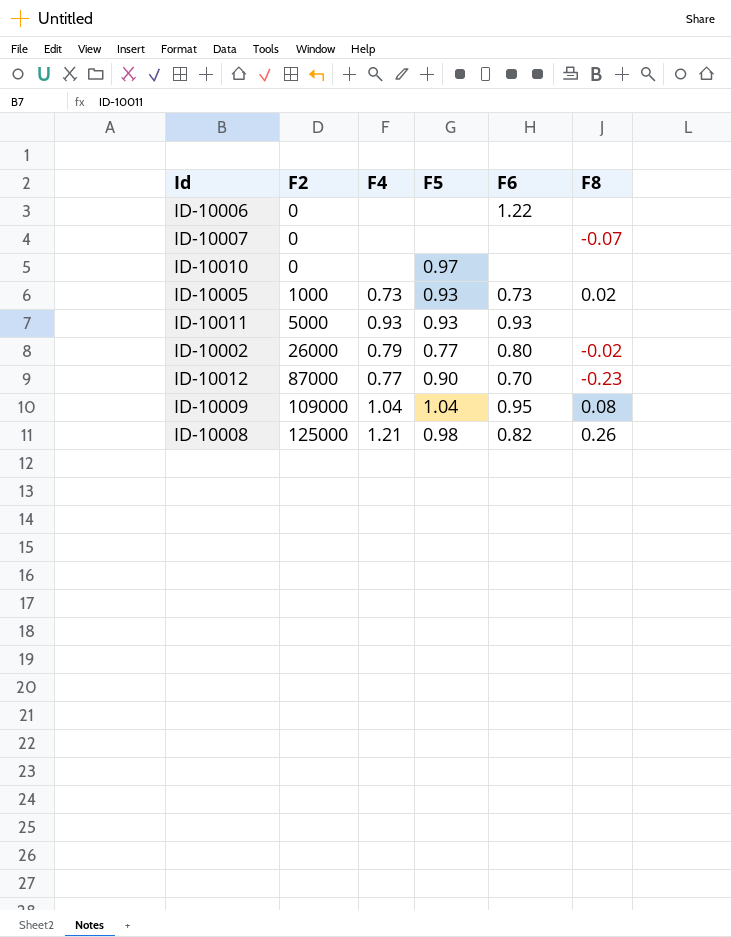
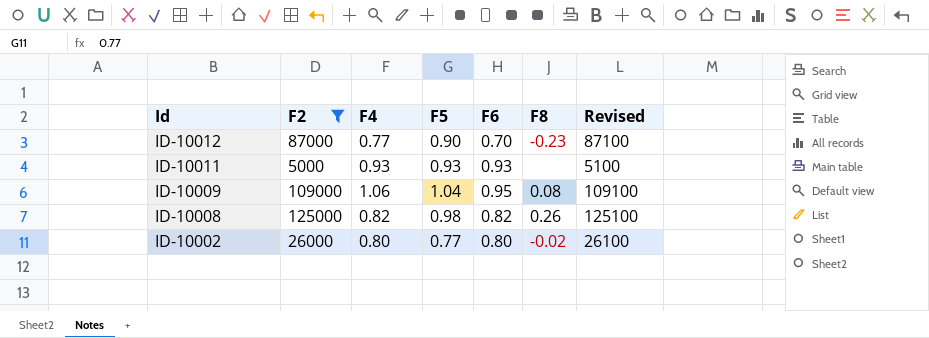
filter: none -> F2 >= 5000
row order: F2 ascending -> Id descending
column Revised | formula: none -> [F2] + 100
ID-10009 | F4: 1.04 -> 1.06
ID-10008 | F4: 1.21 -> 0.82
ID-10002 | F4: 0.79 -> 0.80

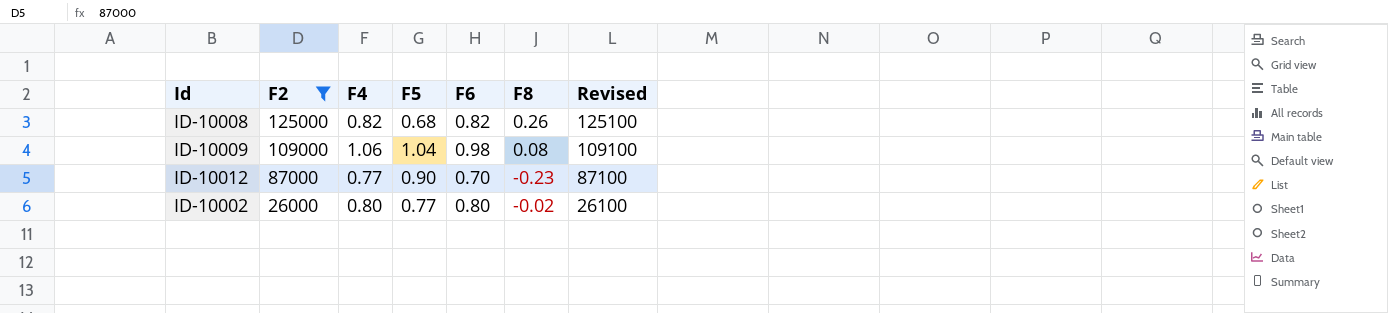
row order: Id descending -> F2 descending
row ID-10011: 5000 | 0.93 | 0.93 | 0.93 | none | 5100 -> none
ID-10008 | F5: 0.98 -> 0.68
ID-10009 | F6: 0.95 -> 0.98

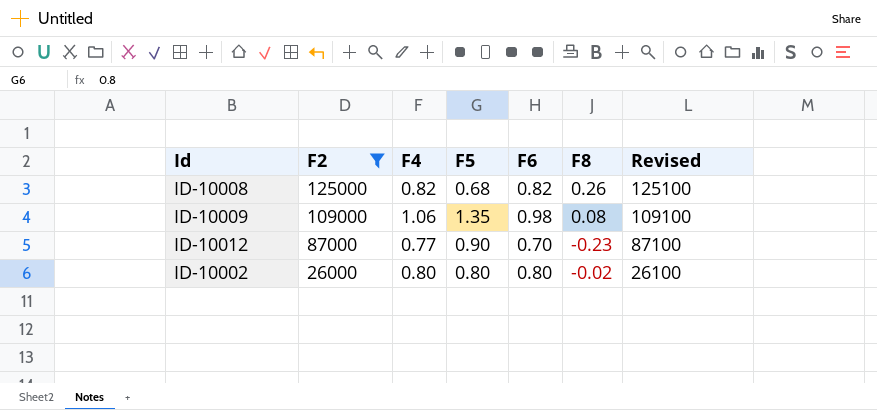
ID-10009 | F5: 1.04 -> 1.35
ID-10002 | F5: 0.77 -> 0.80

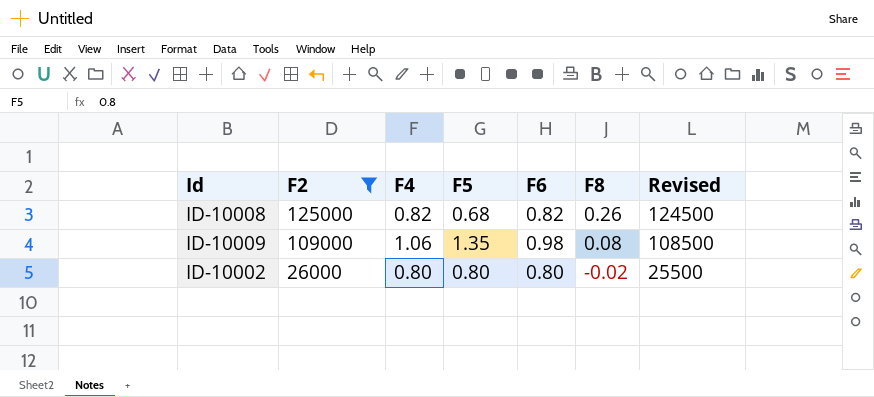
column Revised | formula: [F2] + 100 -> [F2] - 500
row ID-10012: 87000 | 0.77 | 0.90 | 0.70 | -0.23 | 87100 -> none

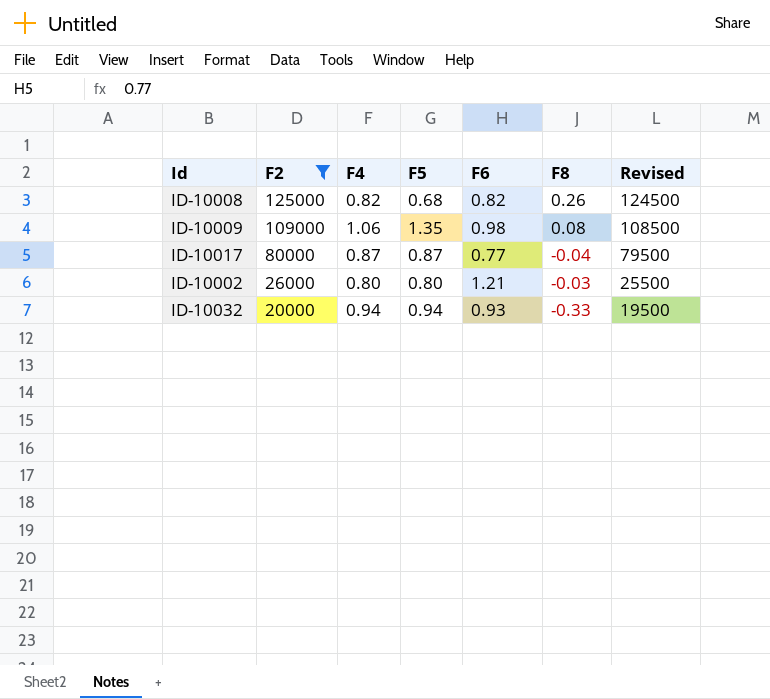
row ID-10017: none -> 80000 | 0.87 | 0.87 | 0.77 | -0.04 | 79500
ID-10002 | F6: 0.80 -> 1.21
ID-10002 | F8: -0.02 -> -0.03
row ID-10032: none -> 20000 | 0.94 | 0.94 | 0.93 | -0.33 | 19500

